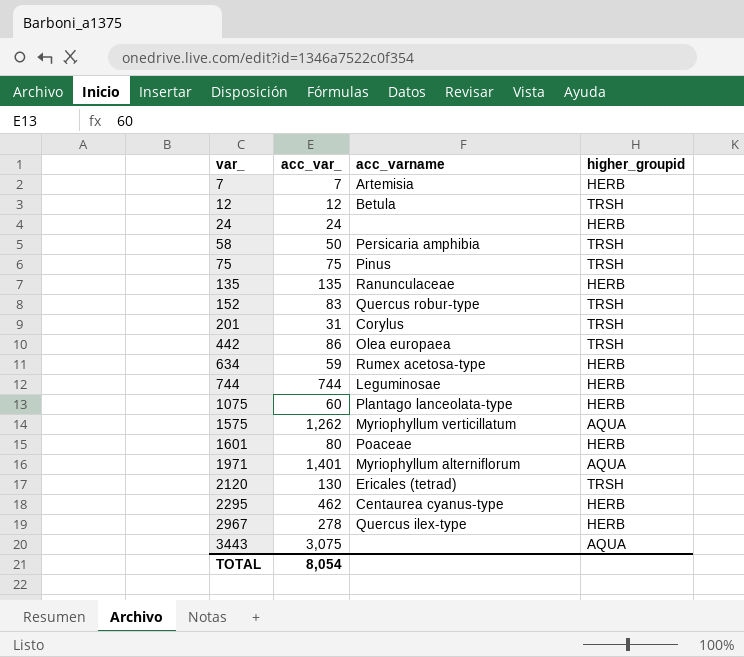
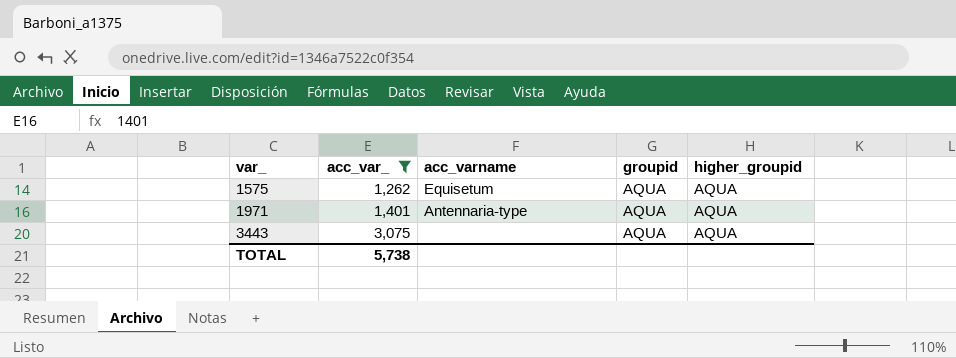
filter: none -> acc_var_ >= 1,262
column groupid | position: none -> 4
1575 | acc_varname: Myriophyllum verticillatum -> Equisetum
1971 | acc_varname: Myriophyllum alterniflorum -> Antennaria-type
TOTAL | acc_var_: 8,054 -> 5,738

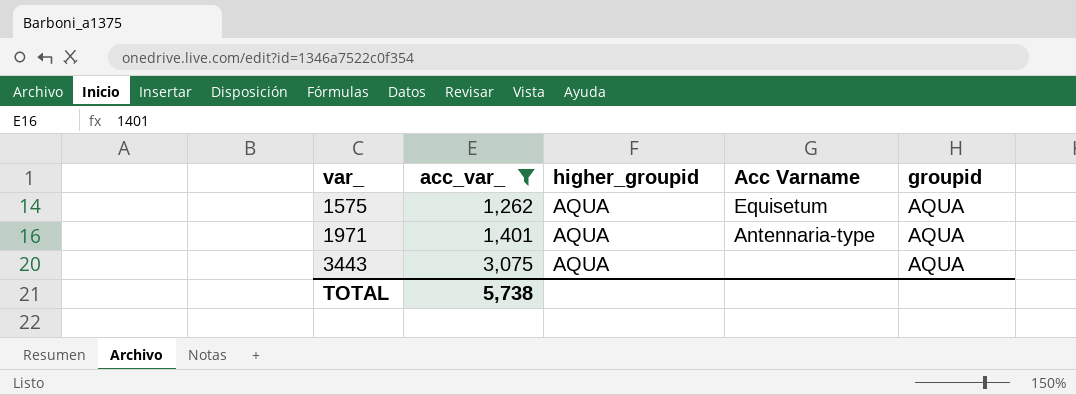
column higher_groupid | position: 5 -> 3
column name: acc_varname -> Acc Varname

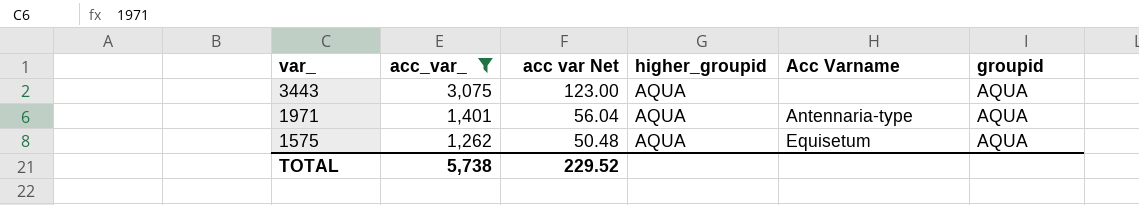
row order: var_ ascending -> var_ descending
column acc var Net | formula: none -> [acc_var_] * 0.04

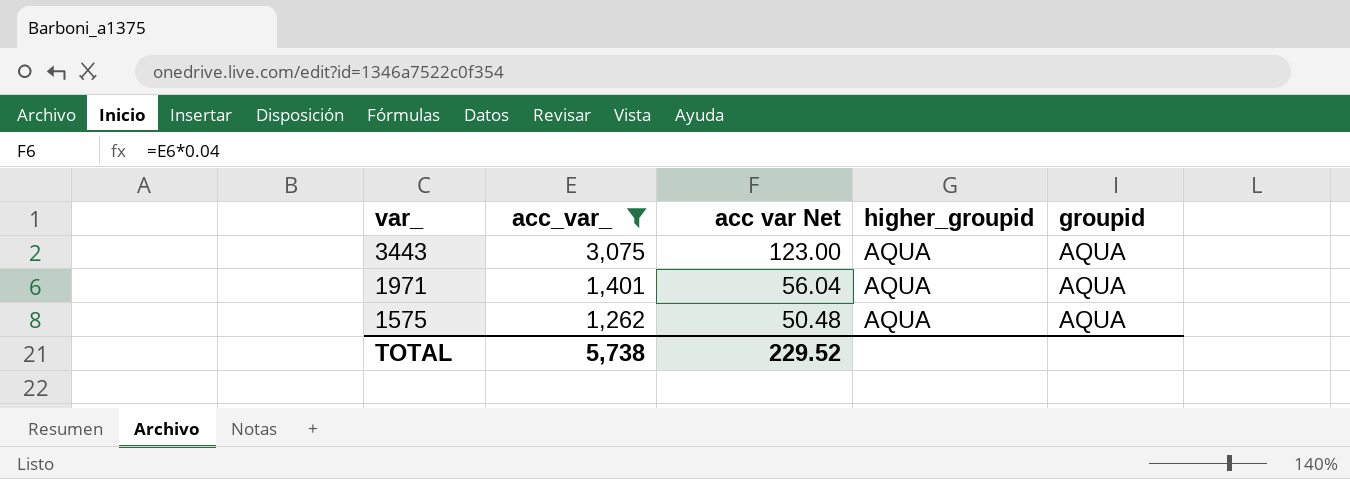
column Acc Varname | position: 5 -> none

